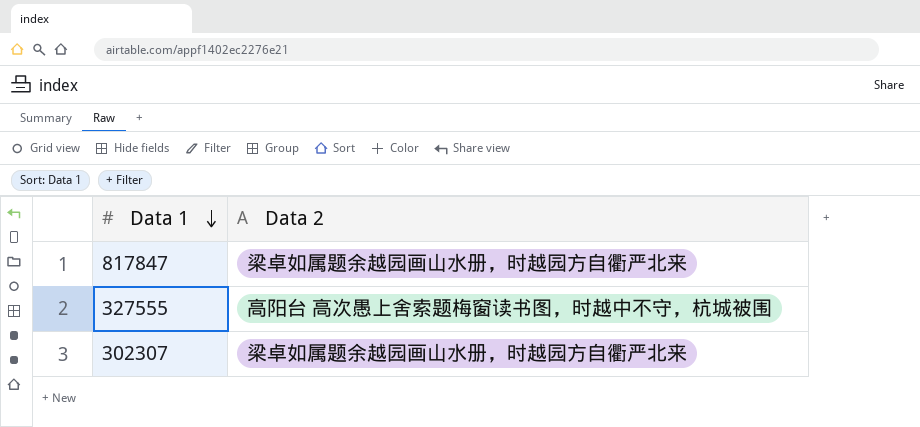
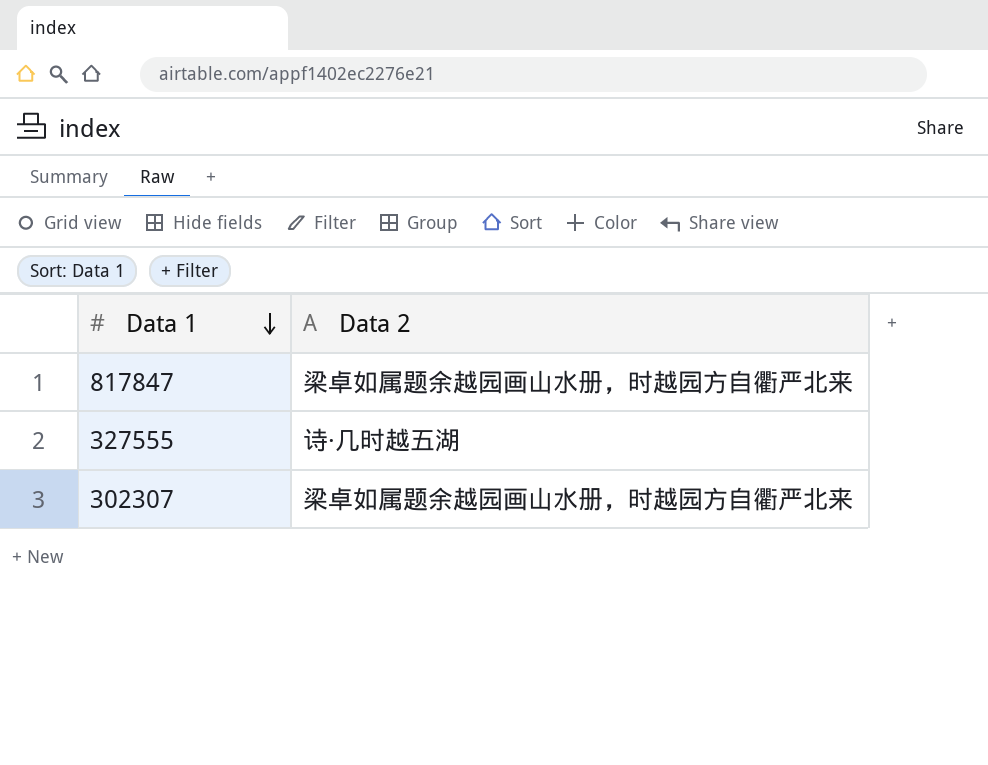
327555 | Data 2: 高阳台 高次愚上舍索题梅窗读书图，时越中不守，杭城被围 -> 诗·几时越五湖

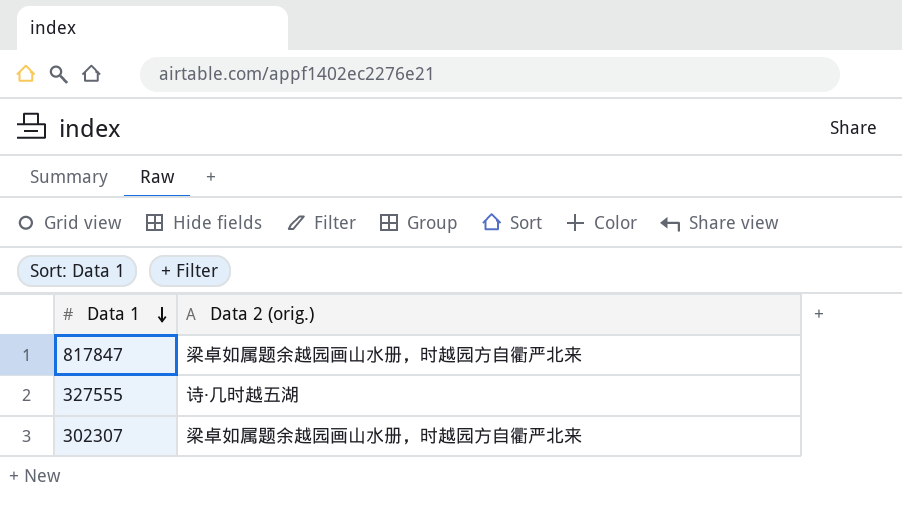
column name: Data 2 -> Data 2 (orig.)

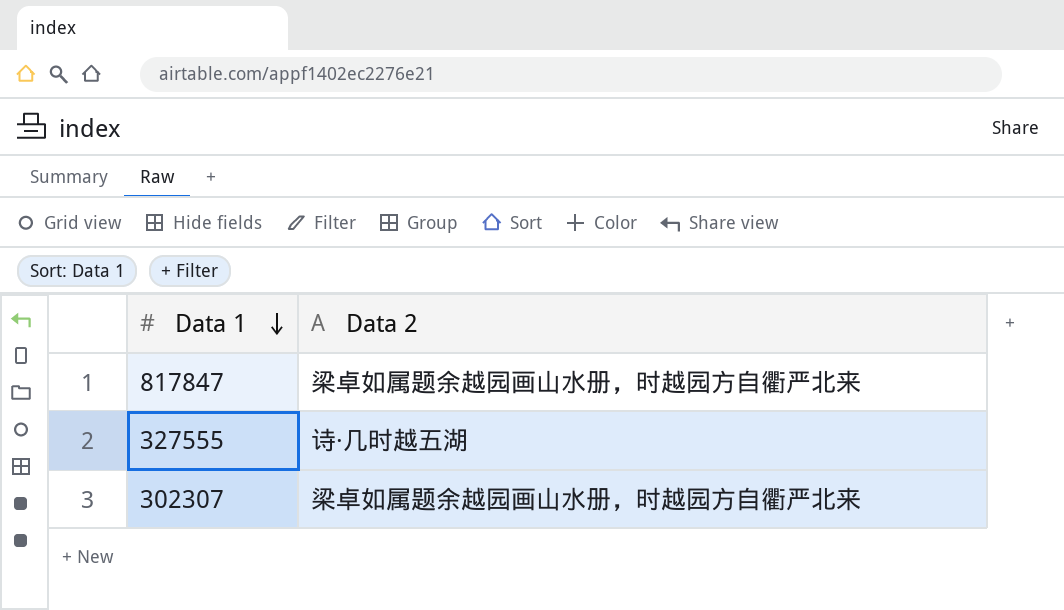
column name: Data 2 (orig.) -> Data 2

